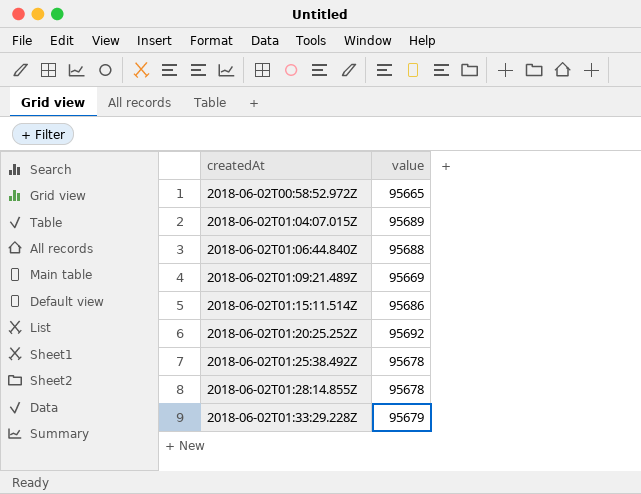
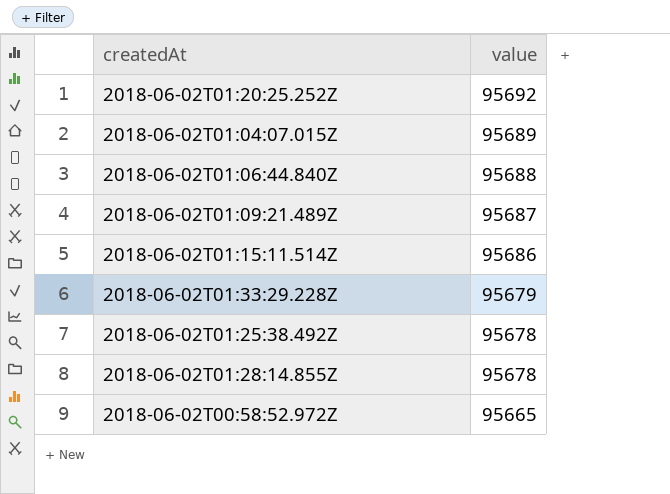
row order: createdAt ascending -> value descending
2018-06-02T01:09:21.489Z | value: 95669 -> 95687

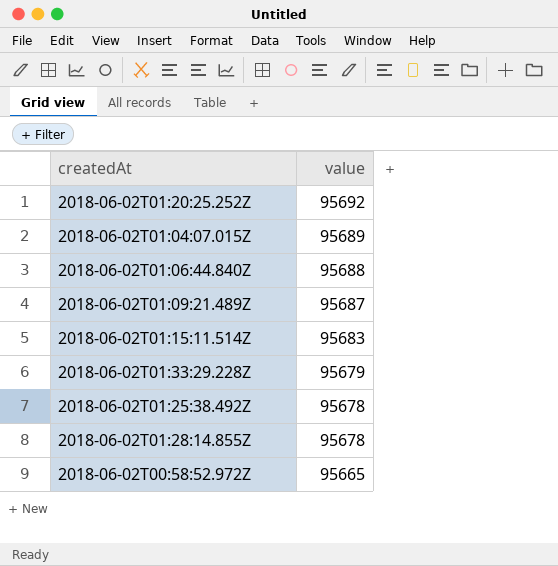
2018-06-02T01:15:11.514Z | value: 95686 -> 95683

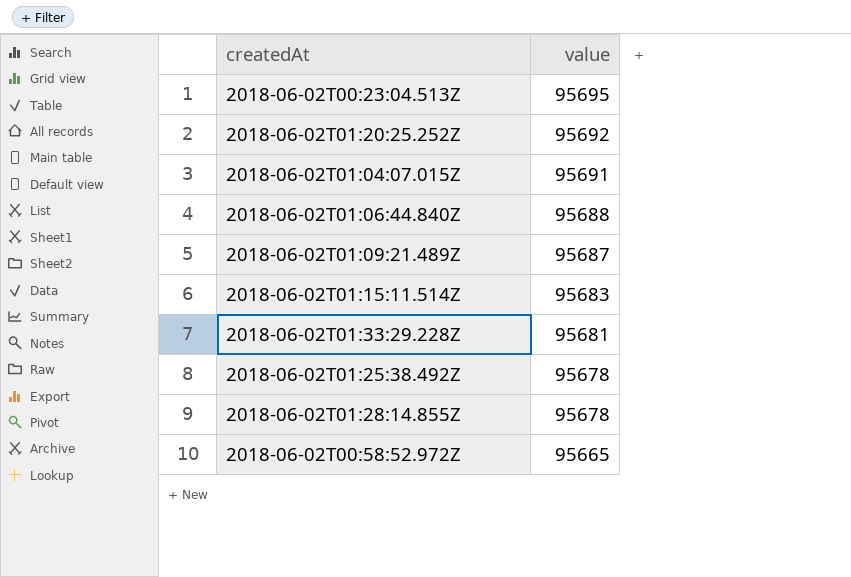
row 2018-06-02T00:23:04.513Z: none -> 95695
2018-06-02T01:04:07.015Z | value: 95689 -> 95691
2018-06-02T01:33:29.228Z | value: 95679 -> 95681

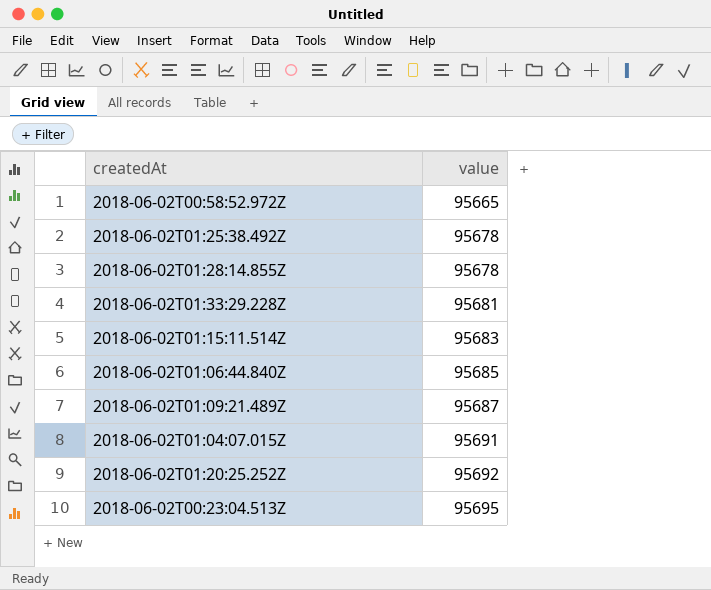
row order: value descending -> value ascending
2018-06-02T01:06:44.840Z | value: 95688 -> 95685

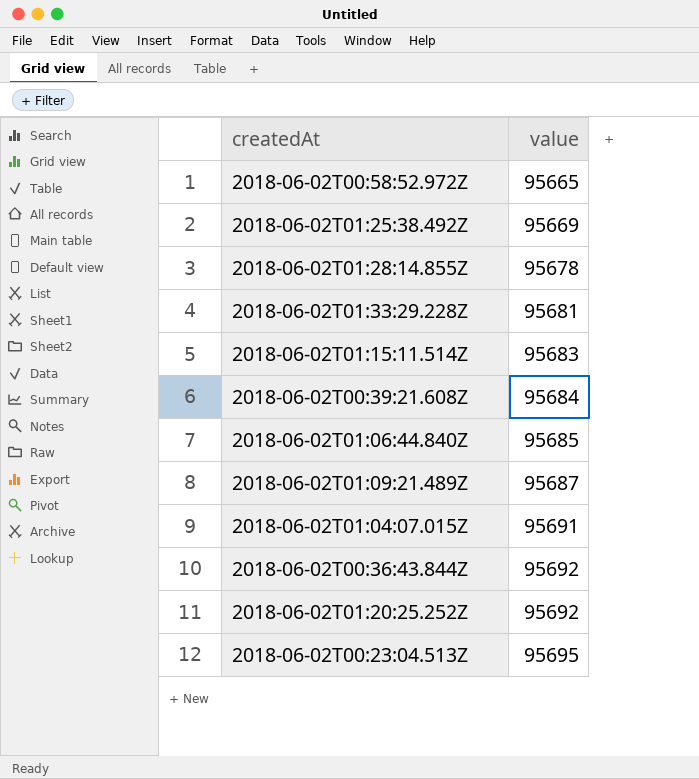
2018-06-02T01:25:38.492Z | value: 95678 -> 95669
row 2018-06-02T00:39:21.608Z: none -> 95684
row 2018-06-02T00:36:43.844Z: none -> 95692

